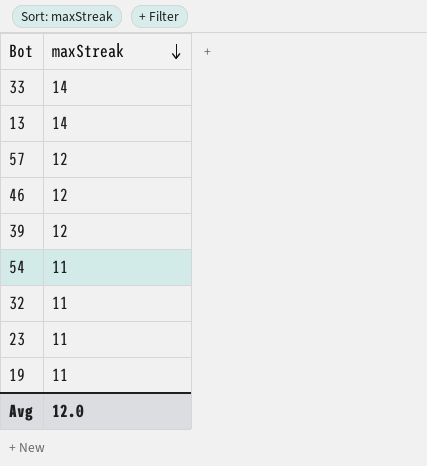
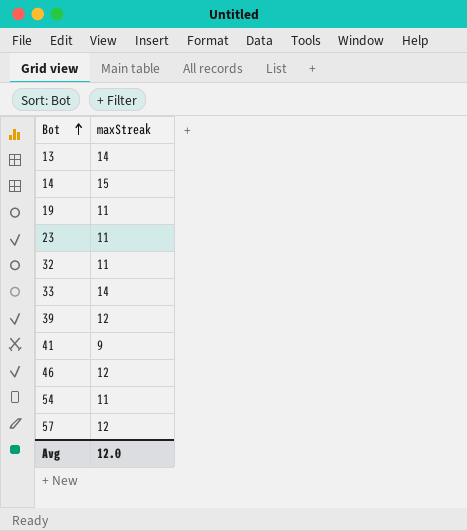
row order: maxStreak descending -> Bot ascending
row 14: none -> 15
row 41: none -> 9

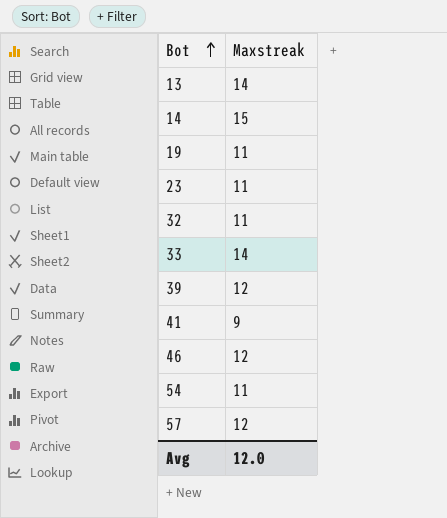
column name: maxStreak -> Maxstreak

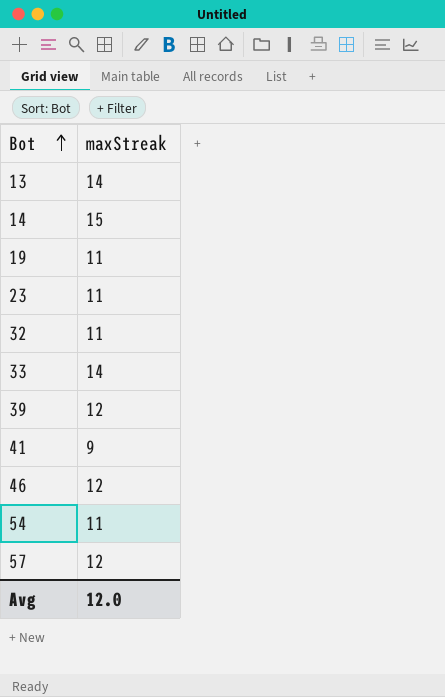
column name: Maxstreak -> maxStreak

